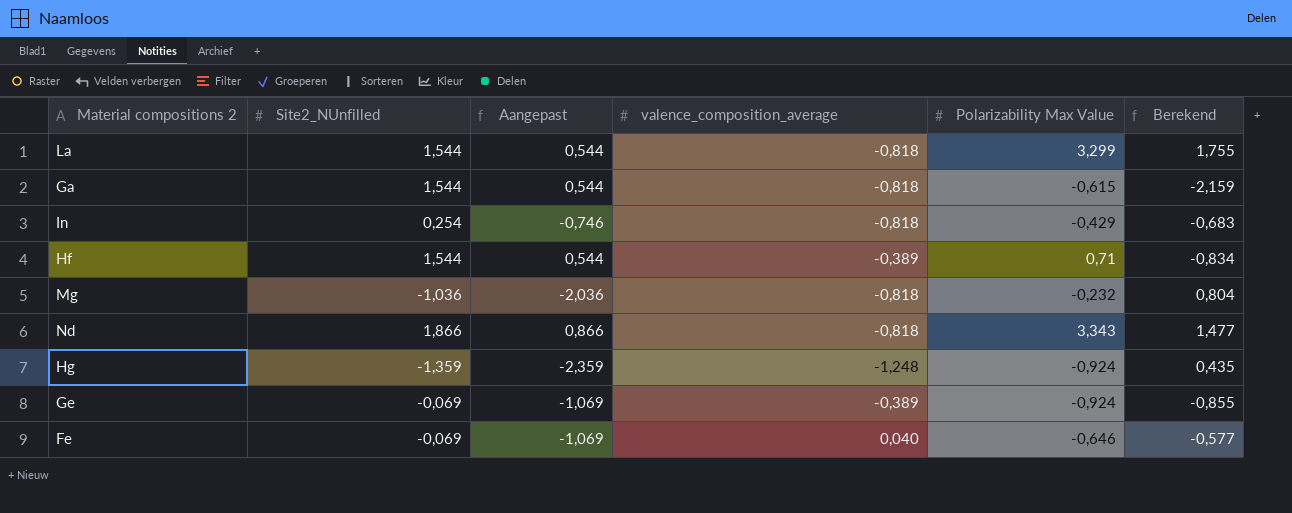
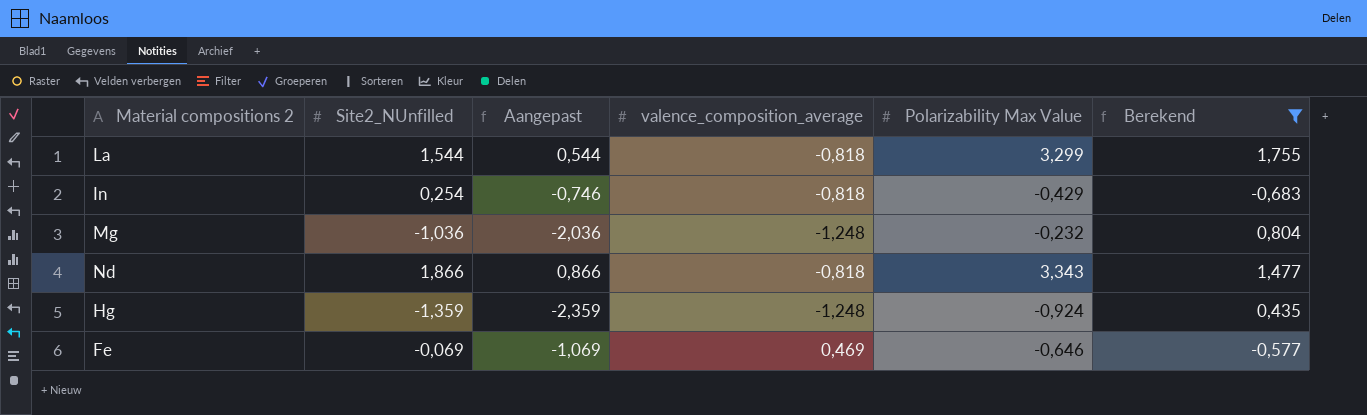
filter: none -> Berekend >= -0,683
Mg | valence_composition_average: -0,818 -> -1,248
Fe | valence_composition_average: 0,040 -> 0,469

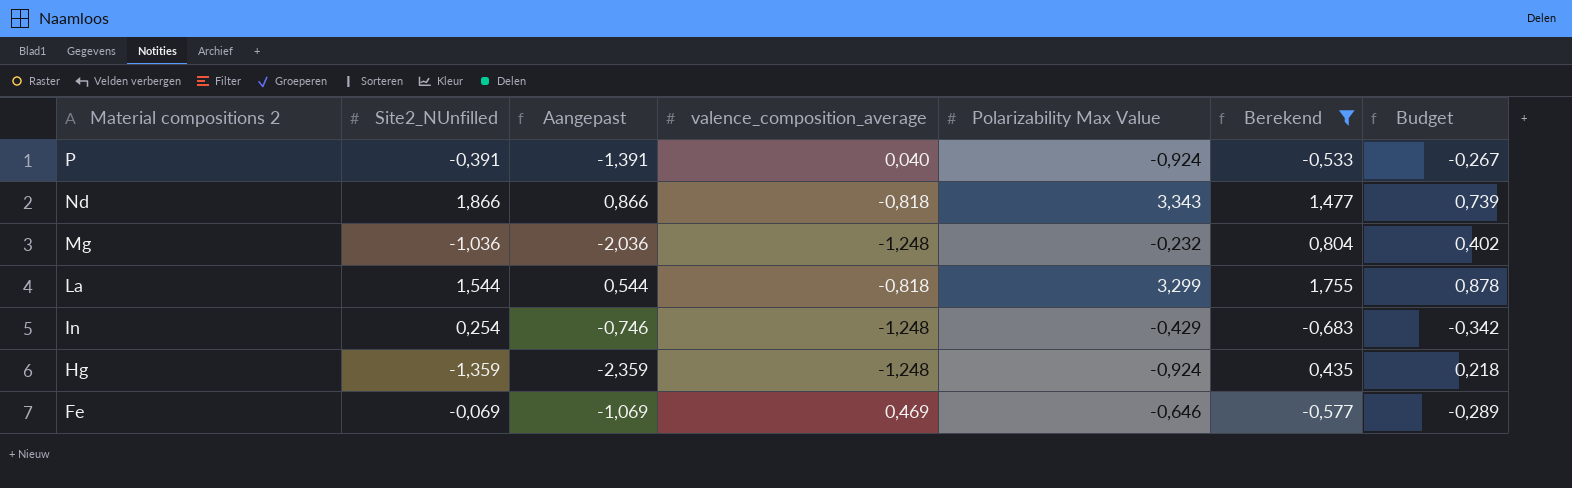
row order: none -> Material compositions 2 descending
column Budget | formula: none -> [Berekend] * 0,5
row P: none -> -0,391 | -1,391 | 0,040 | -0,924 | -0,533 | -0,267
In | valence_composition_average: -0,818 -> -1,248

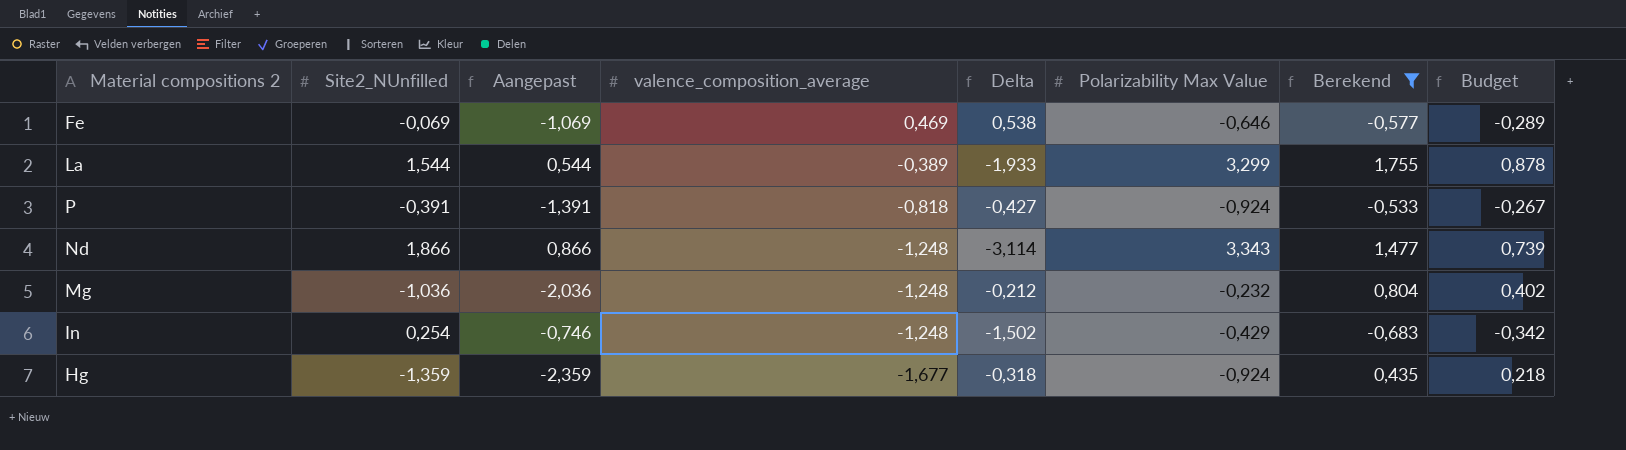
row order: Material compositions 2 descending -> valence_composition_average descending
column Delta | formula: none -> [valence_composition_average] - [Site2_NUnfilled]
La | valence_composition_average: -0,818 -> -0,389
P | valence_composition_average: 0,040 -> -0,818
Nd | valence_composition_average: -0,818 -> -1,248
Hg | valence_composition_average: -1,248 -> -1,677

